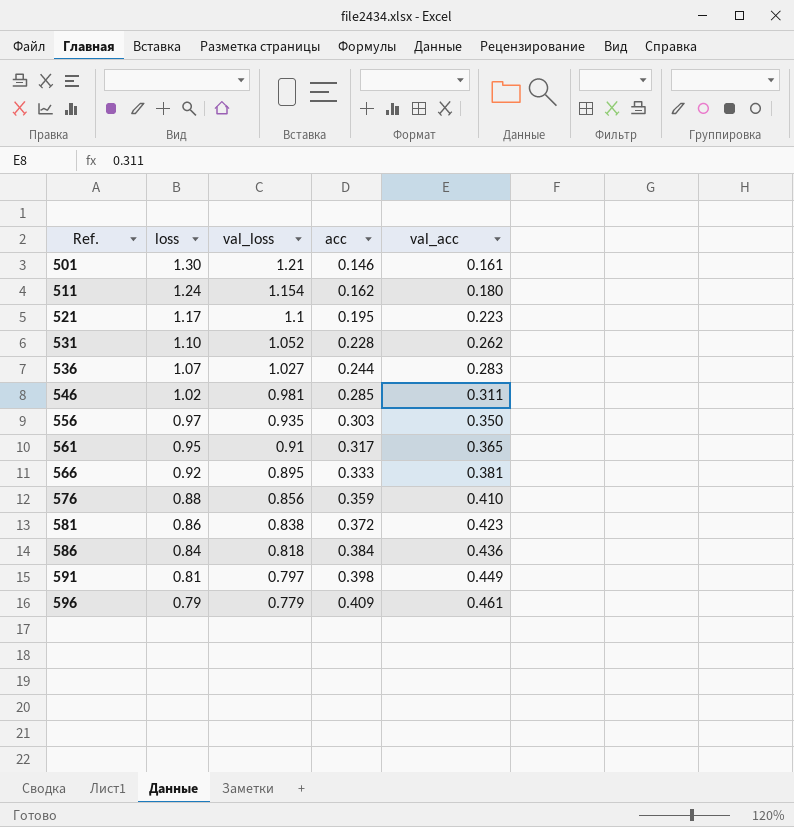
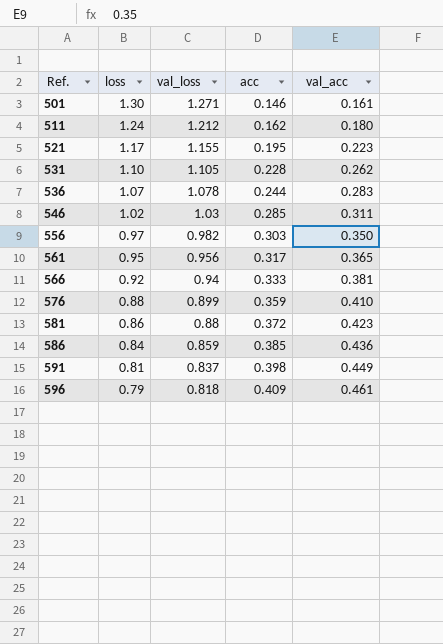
501 | val_loss: 1.21 -> 1.271
511 | val_loss: 1.154 -> 1.212
521 | val_loss: 1.1 -> 1.155
531 | val_loss: 1.052 -> 1.105
536 | val_loss: 1.027 -> 1.078
546 | val_loss: 0.981 -> 1.03
556 | val_loss: 0.935 -> 0.982
561 | val_loss: 0.91 -> 0.956
566 | val_loss: 0.895 -> 0.94
576 | val_loss: 0.856 -> 0.899
581 | val_loss: 0.838 -> 0.88
586 | val_loss: 0.818 -> 0.859
586 | acc: 0.384 -> 0.385
591 | val_loss: 0.797 -> 0.837
596 | val_loss: 0.779 -> 0.818

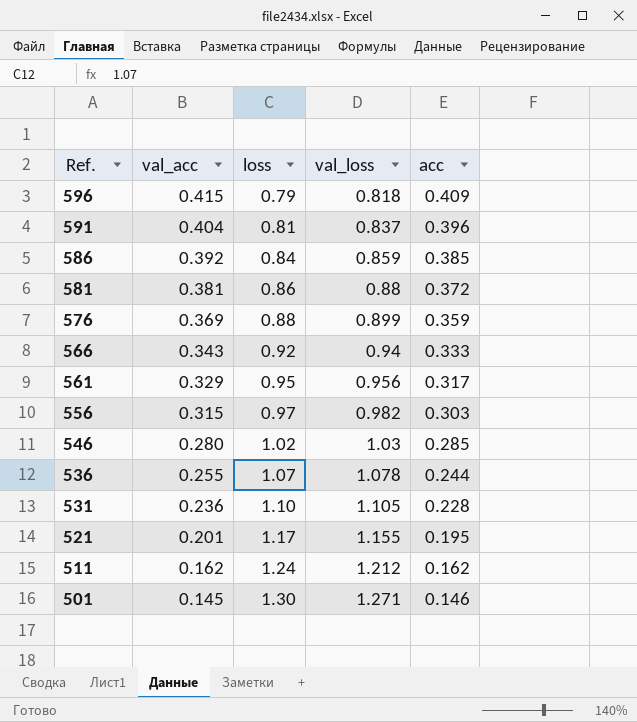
row order: Ref. ascending -> Ref. descending
column val_acc | position: 5 -> 2
596 | val_acc: 0.461 -> 0.415
591 | val_acc: 0.449 -> 0.404
591 | acc: 0.398 -> 0.396
586 | val_acc: 0.436 -> 0.392
581 | val_acc: 0.423 -> 0.381
576 | val_acc: 0.410 -> 0.369
566 | val_acc: 0.381 -> 0.343
561 | val_acc: 0.365 -> 0.329
556 | val_acc: 0.350 -> 0.315
546 | val_acc: 0.311 -> 0.280
536 | val_acc: 0.283 -> 0.255
531 | val_acc: 0.262 -> 0.236
521 | val_acc: 0.223 -> 0.201
511 | val_acc: 0.180 -> 0.162
501 | val_acc: 0.161 -> 0.145

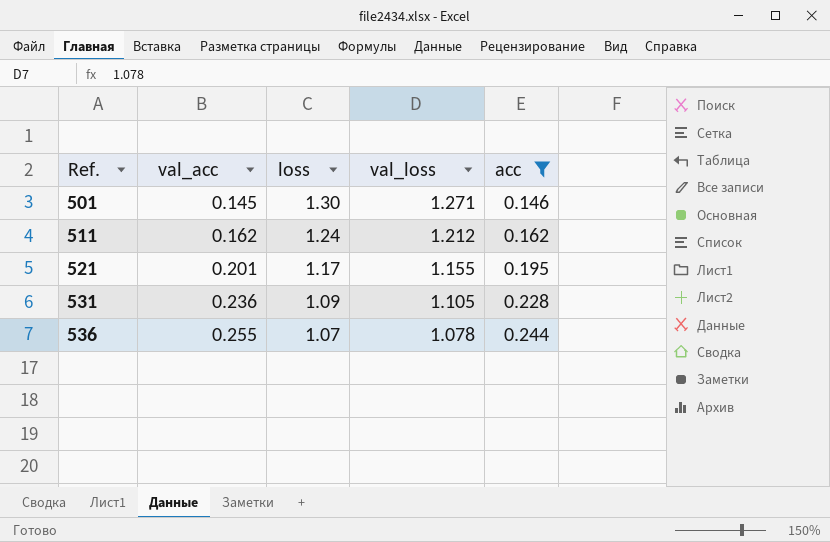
filter: none -> acc <= 0.244
row order: Ref. descending -> Ref. ascending
531 | loss: 1.10 -> 1.09

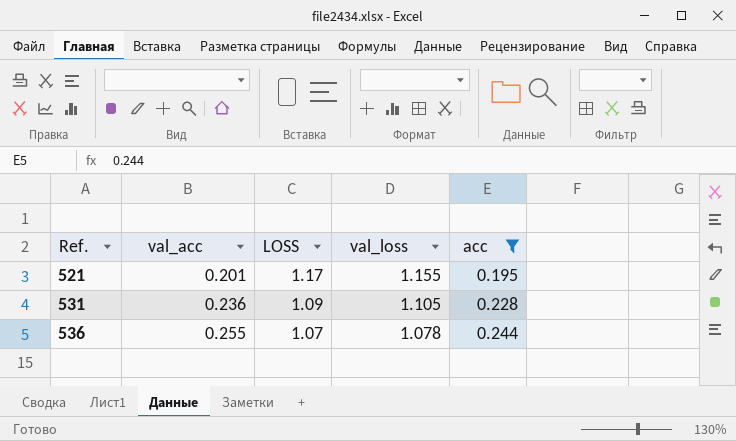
column name: loss -> LOSS
row 501: 0.145 | 1.30 | 1.271 | 0.146 -> none
row 511: 0.162 | 1.24 | 1.212 | 0.162 -> none

